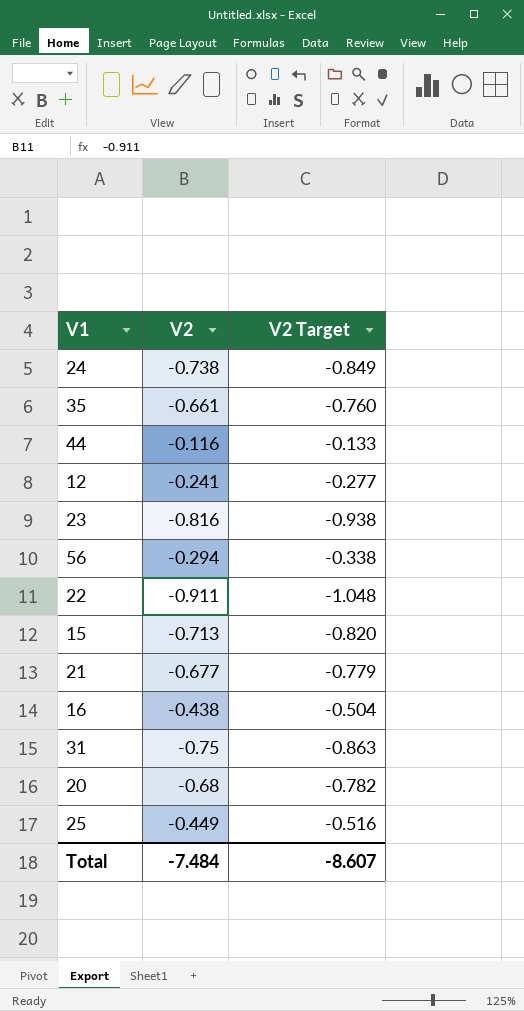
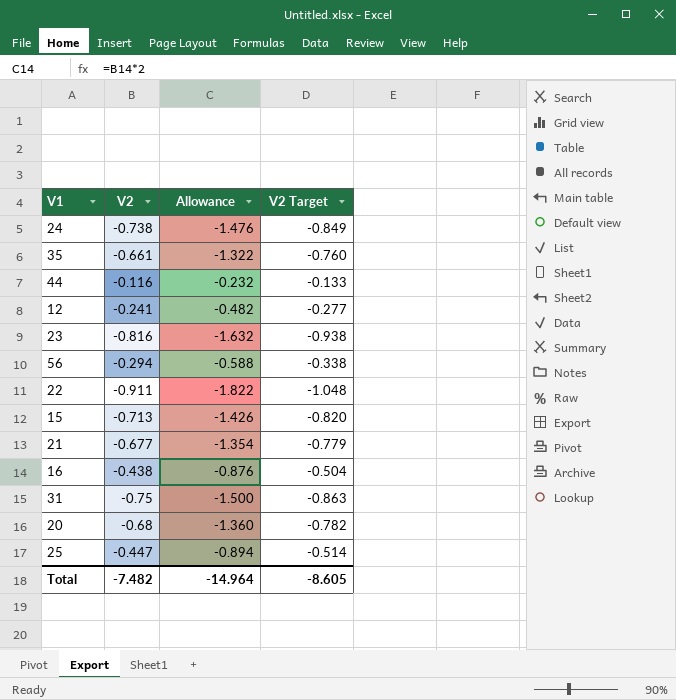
column Allowance | formula: none -> [V2] * 2
25 | V2: -0.449 -> -0.447
25 | V2 Target: -0.516 -> -0.514
Total | V2: -7.484 -> -7.482
Total | V2 Target: -8.607 -> -8.605

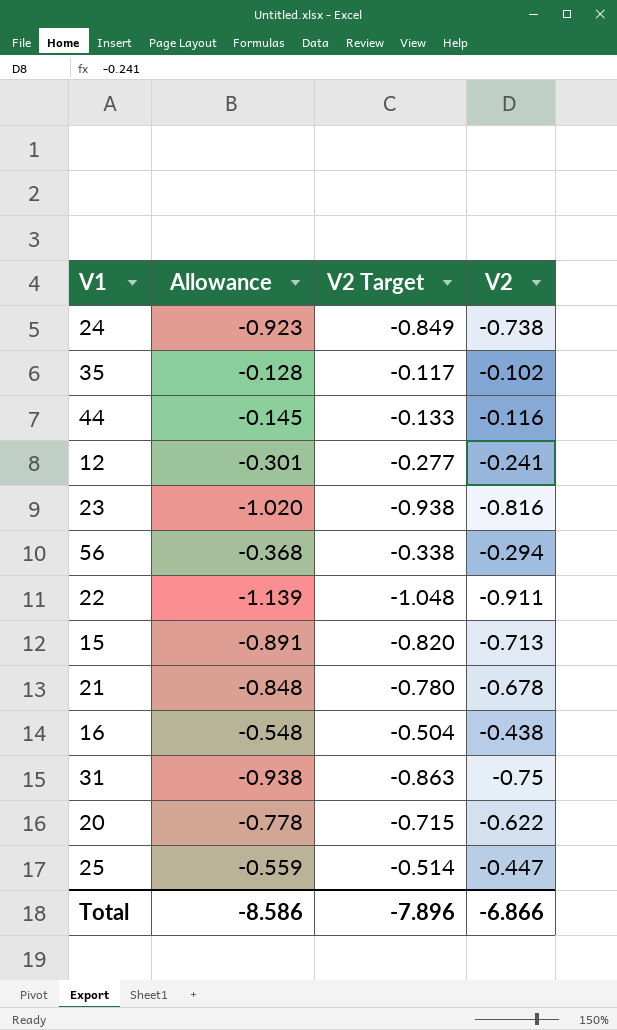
column Allowance | formula: [V2] * 2 -> [V2] * 1.25
column V2 | position: 2 -> 4
35 | V2 Target: -0.760 -> -0.117
35 | V2: -0.661 -> -0.102
21 | V2 Target: -0.779 -> -0.780
21 | V2: -0.677 -> -0.678
20 | V2 Target: -0.782 -> -0.715
20 | V2: -0.68 -> -0.622
Total | Allowance: -14.964 -> -8.586
Total | V2 Target: -8.605 -> -7.896
Total | V2: -7.482 -> -6.866

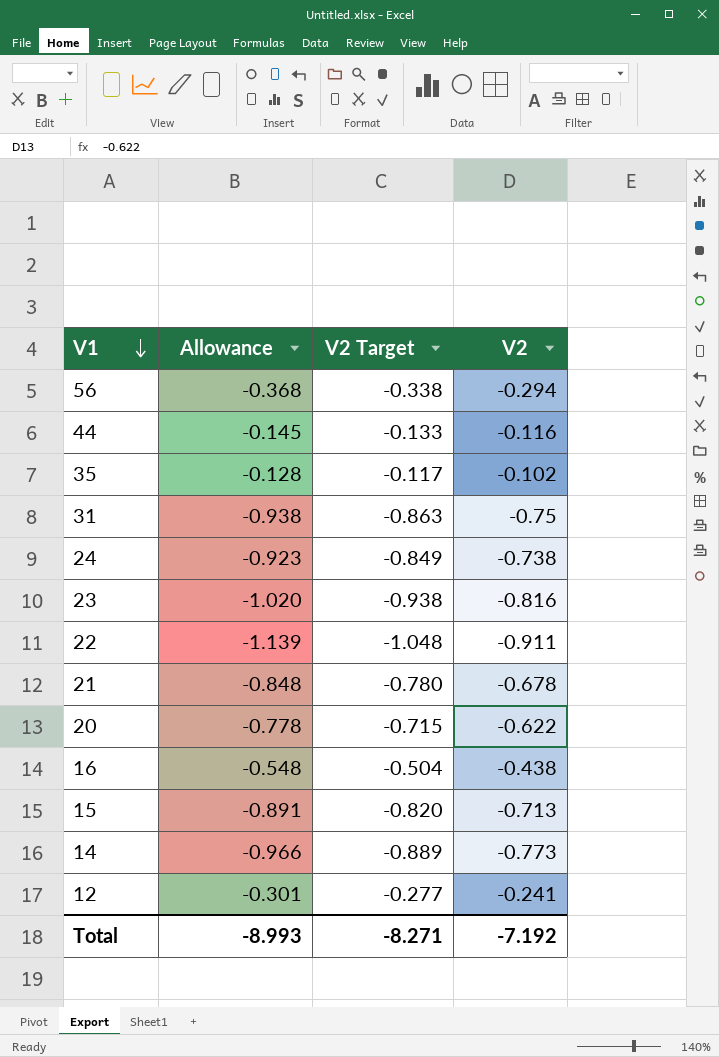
row order: none -> V1 descending
row 25: -0.559 | -0.514 | -0.447 -> none
row 14: none -> -0.966 | -0.889 | -0.773
Total | Allowance: -8.586 -> -8.993
Total | V2 Target: -7.896 -> -8.271
Total | V2: -6.866 -> -7.192

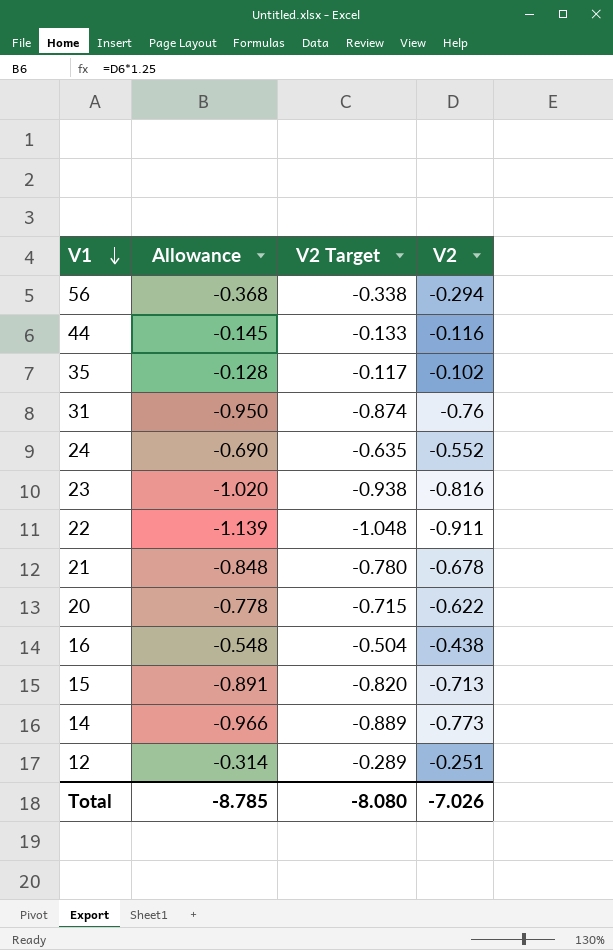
31 | Allowance: -0.938 -> -0.950
31 | V2 Target: -0.863 -> -0.874
31 | V2: -0.75 -> -0.76
24 | Allowance: -0.923 -> -0.690
24 | V2 Target: -0.849 -> -0.635
24 | V2: -0.738 -> -0.552
12 | Allowance: -0.301 -> -0.314
12 | V2 Target: -0.277 -> -0.289
12 | V2: -0.241 -> -0.251
Total | Allowance: -8.993 -> -8.785
Total | V2 Target: -8.271 -> -8.080
Total | V2: -7.192 -> -7.026

